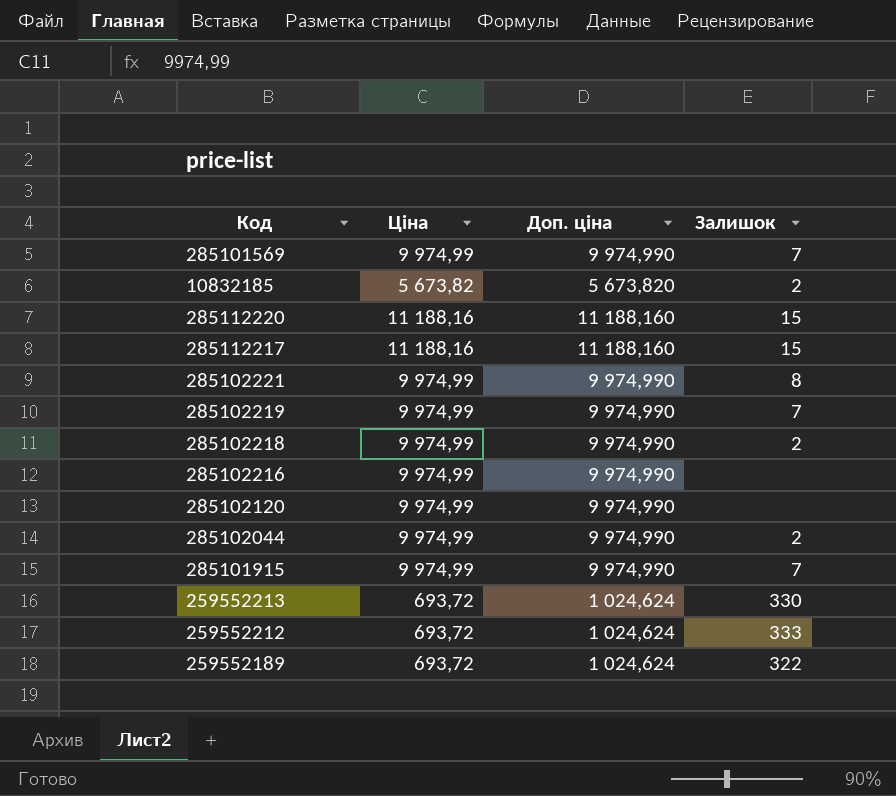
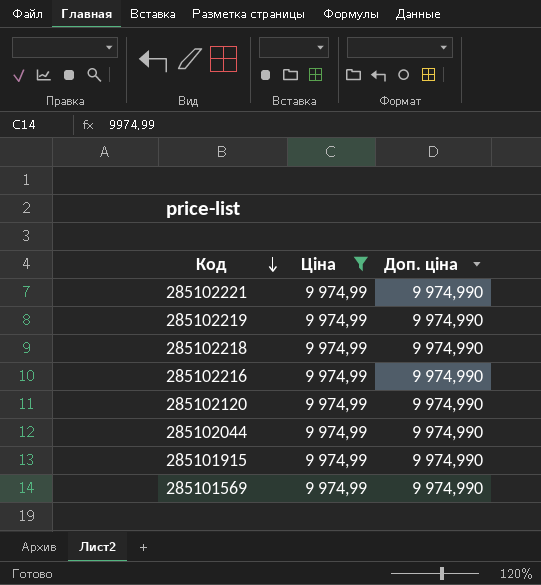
filter: none -> Ціна = 9 974,99
row order: none -> Код descending
column Залишок | position: 4 -> none

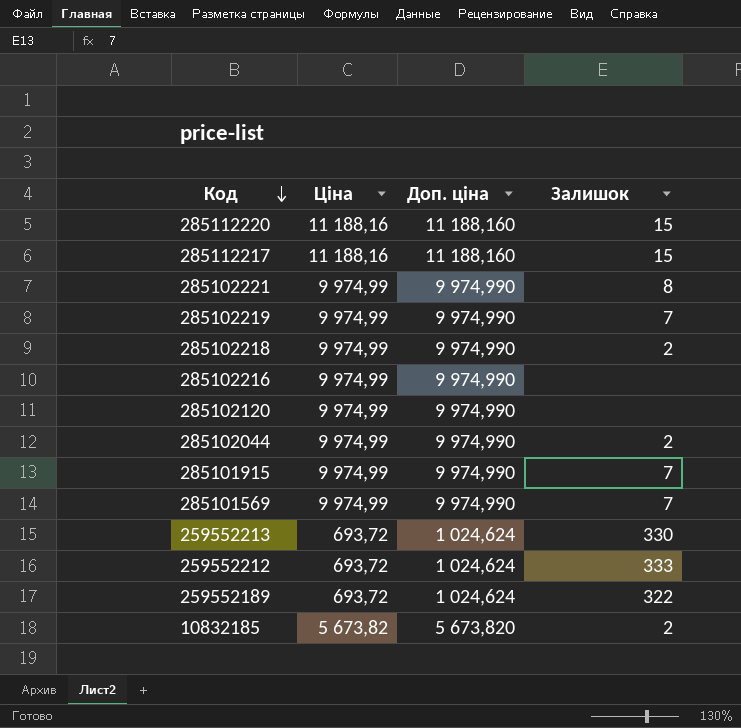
filter: Ціна = 9 974,99 -> none
column Залишок | position: none -> 4

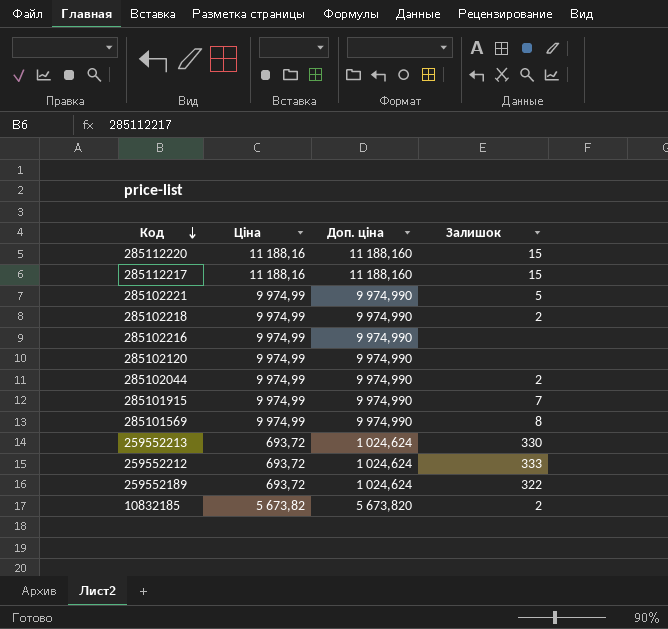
row 285102219: 9 974,99 | 9 974,990 | 7 -> none
285102221 | Залишок: 8 -> 5
285101569 | Залишок: 7 -> 8

